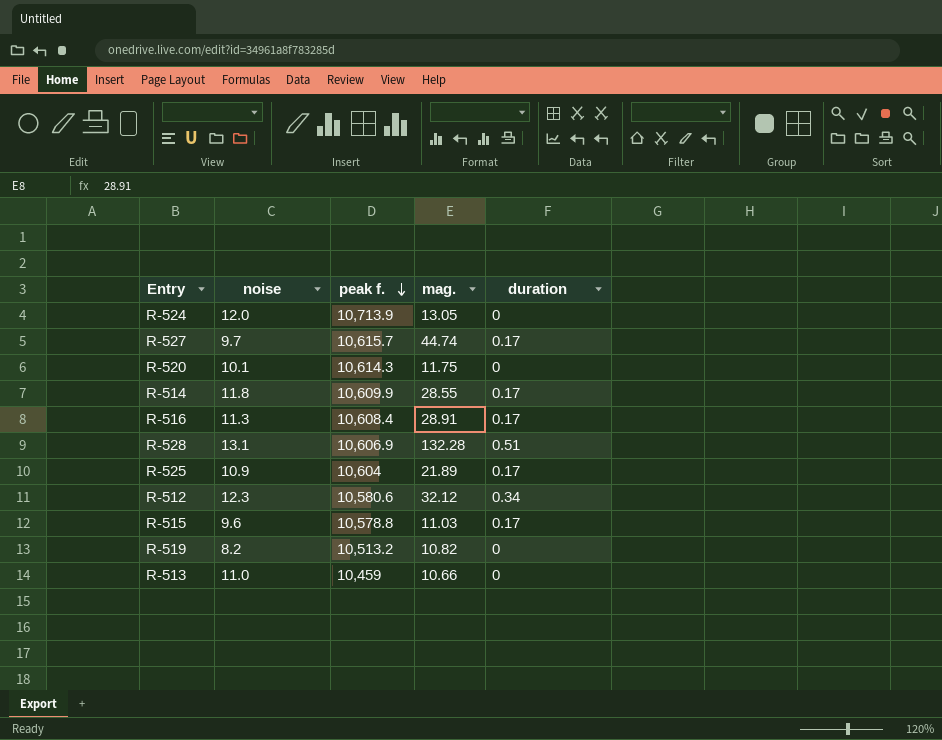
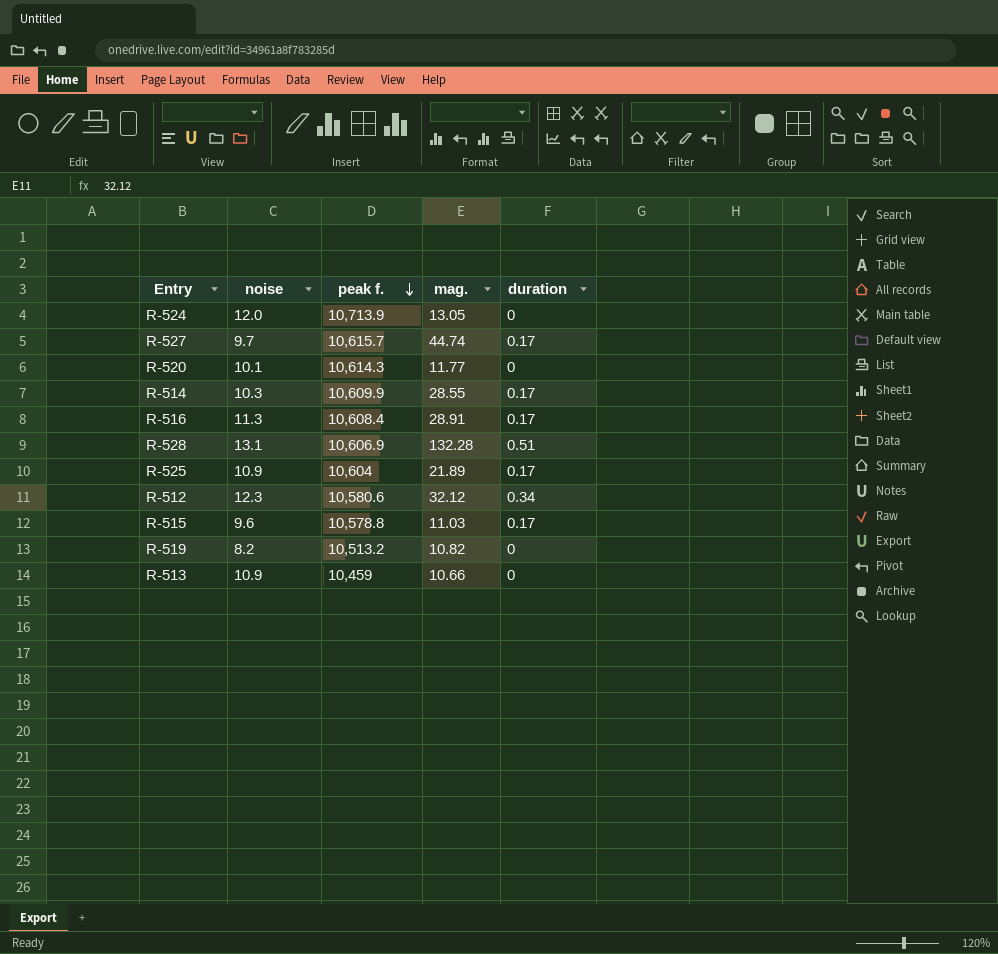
R-520 | mag.: 11.75 -> 11.77
R-514 | noise: 11.8 -> 10.3
R-513 | noise: 11.0 -> 10.9

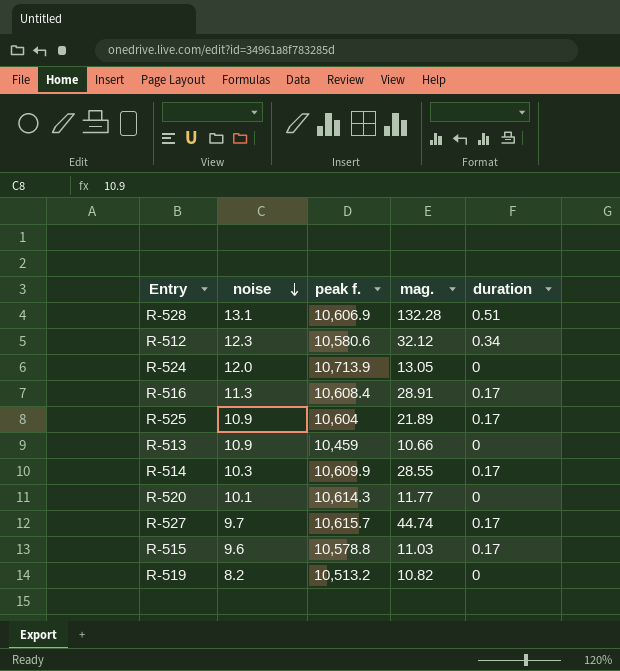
row order: peak f. descending -> noise descending

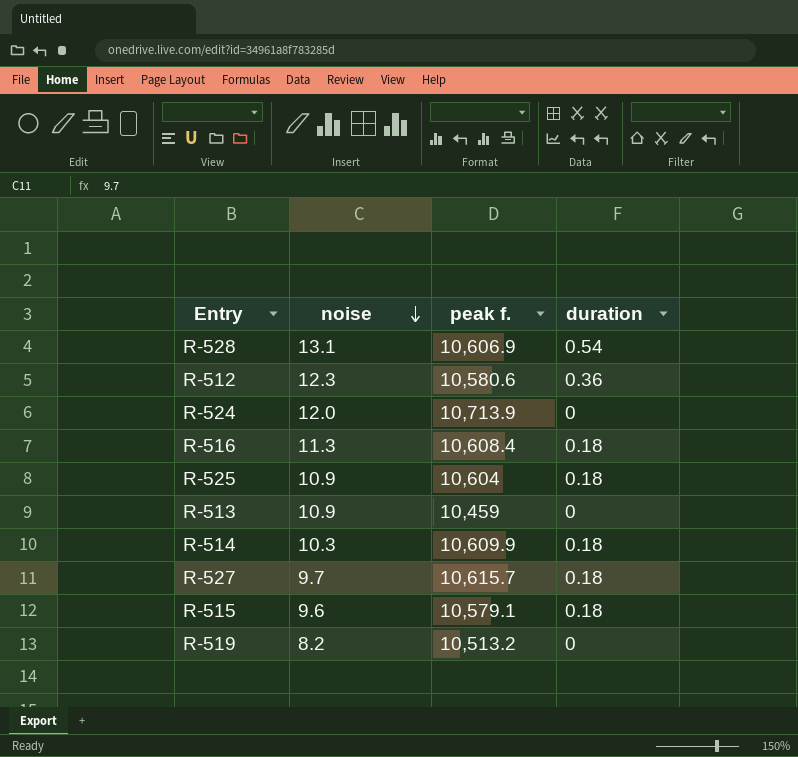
column mag. | position: 4 -> none
row R-520: 10.1 | 10,614.3 | 11.77 | 0 -> none
R-528 | duration: 0.51 -> 0.54
R-512 | duration: 0.34 -> 0.36
R-516 | duration: 0.17 -> 0.18
R-525 | duration: 0.17 -> 0.18
R-514 | duration: 0.17 -> 0.18
R-527 | duration: 0.17 -> 0.18
R-515 | peak f.: 10,578.8 -> 10,579.1
R-515 | duration: 0.17 -> 0.18

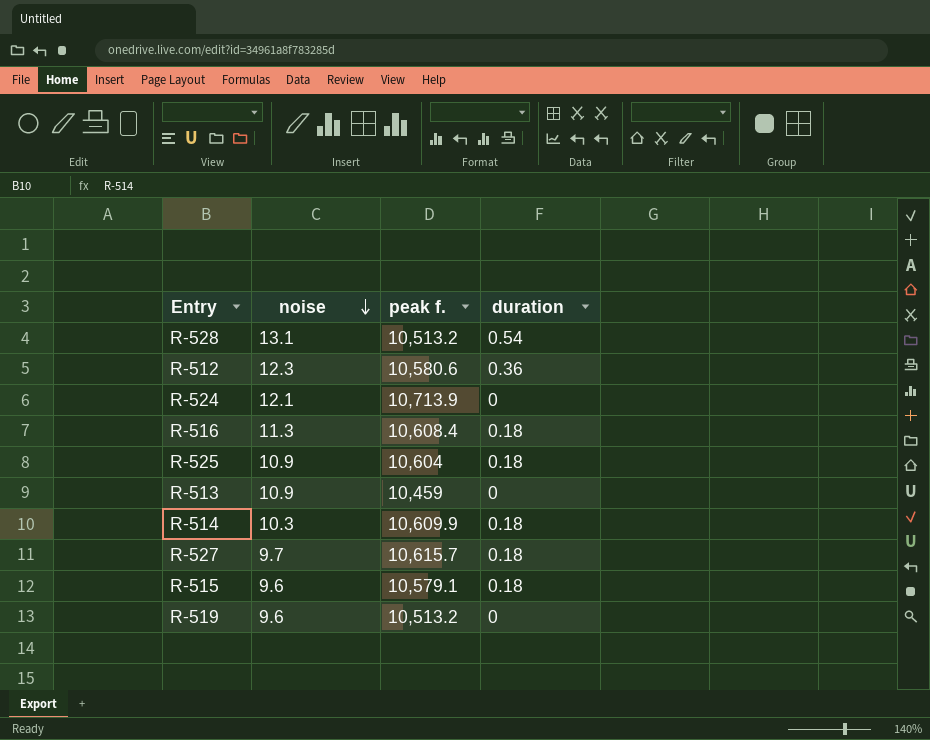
R-528 | peak f.: 10,606.9 -> 10,513.2
R-524 | noise: 12.0 -> 12.1
R-519 | noise: 8.2 -> 9.6

